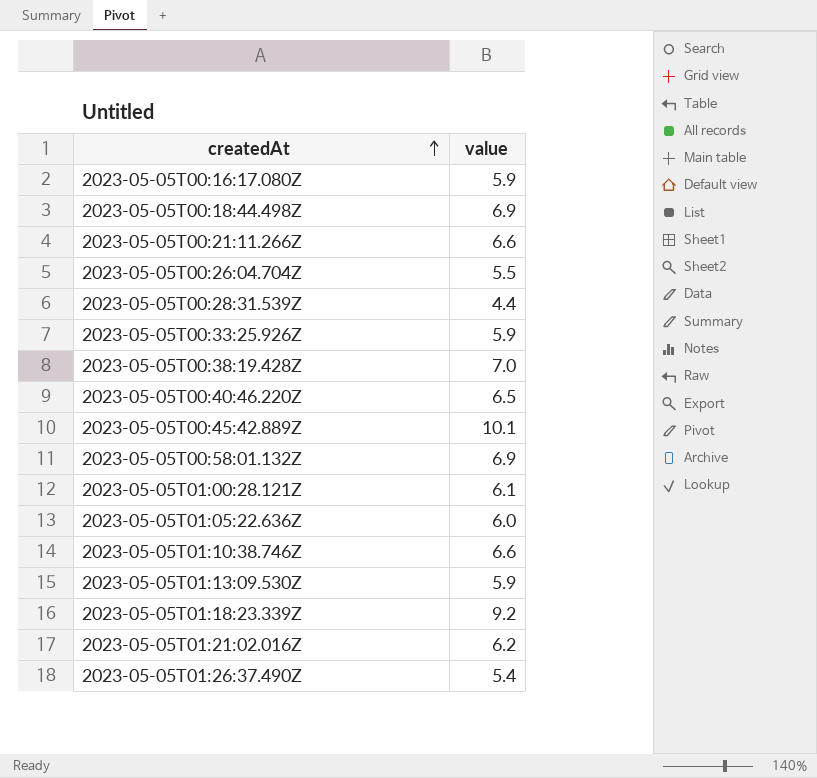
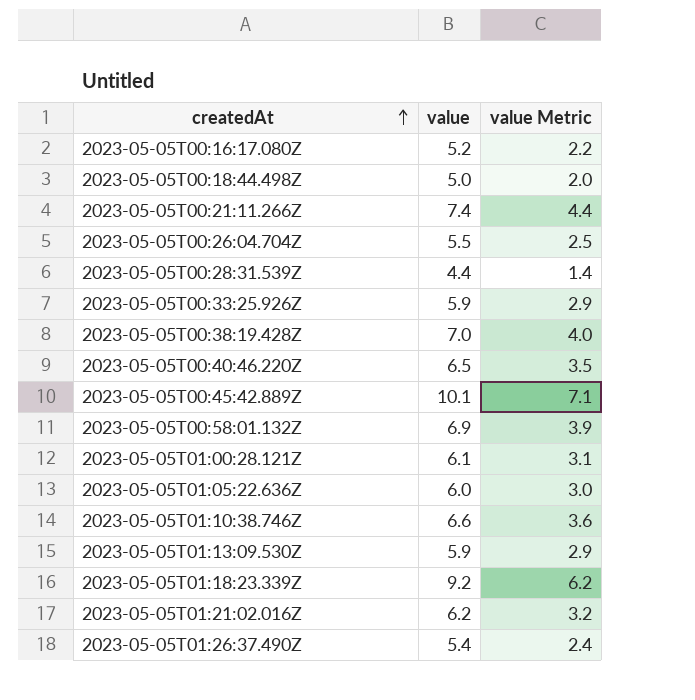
column value Metric | formula: none -> [value] - 3
2023-05-05T00:16:17.080Z | value: 5.9 -> 5.2
2023-05-05T00:18:44.498Z | value: 6.9 -> 5.0
2023-05-05T00:21:11.266Z | value: 6.6 -> 7.4

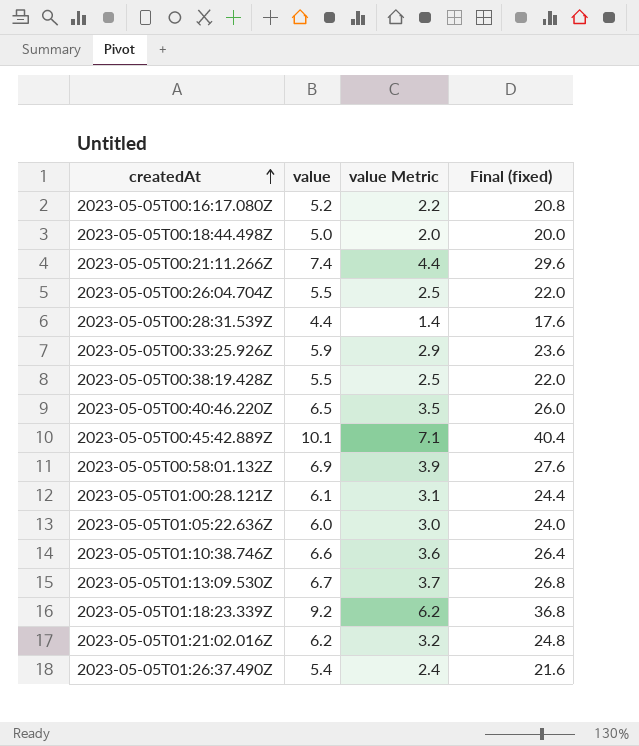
column Final (fixed) | formula: none -> [value] * 4
2023-05-05T00:38:19.428Z | value: 7.0 -> 5.5
2023-05-05T00:38:19.428Z | value Metric: 4.0 -> 2.5
2023-05-05T01:13:09.530Z | value: 5.9 -> 6.7
2023-05-05T01:13:09.530Z | value Metric: 2.9 -> 3.7

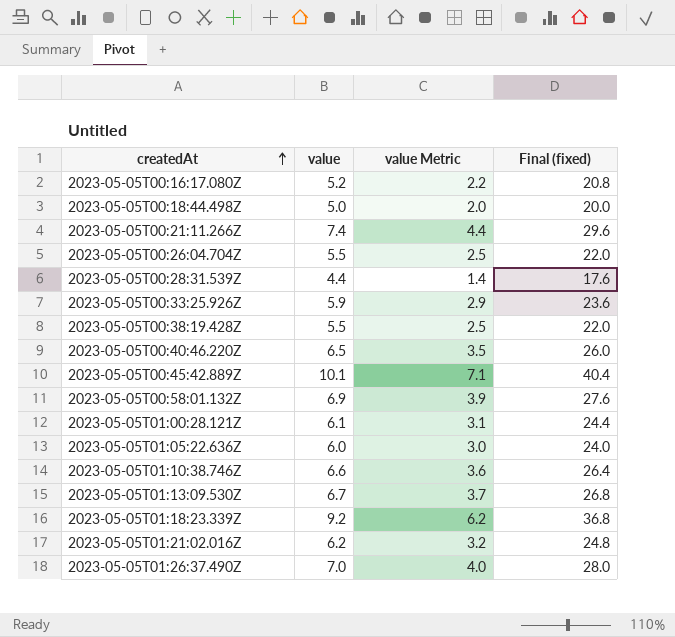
2023-05-05T01:26:37.490Z | value: 5.4 -> 7.0
2023-05-05T01:26:37.490Z | value Metric: 2.4 -> 4.0
2023-05-05T01:26:37.490Z | Final (fixed): 21.6 -> 28.0

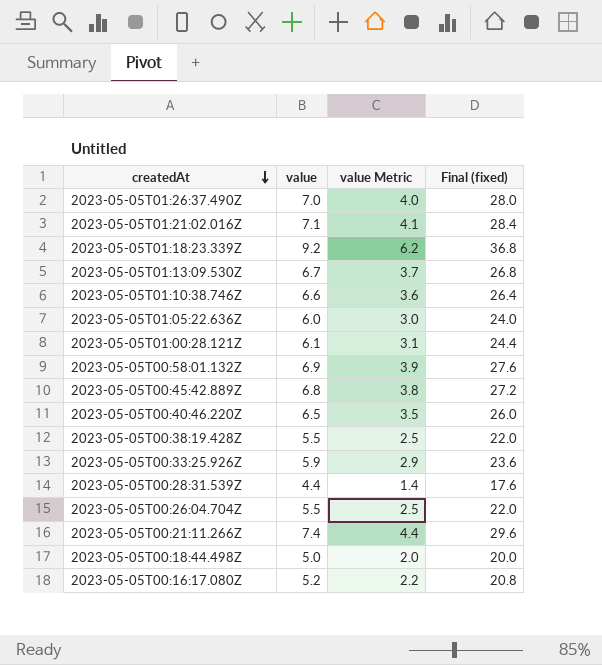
row order: createdAt ascending -> createdAt descending
2023-05-05T01:21:02.016Z | value: 6.2 -> 7.1
2023-05-05T01:21:02.016Z | value Metric: 3.2 -> 4.1
2023-05-05T01:21:02.016Z | Final (fixed): 24.8 -> 28.4
2023-05-05T00:45:42.889Z | value: 10.1 -> 6.8
2023-05-05T00:45:42.889Z | value Metric: 7.1 -> 3.8
2023-05-05T00:45:42.889Z | Final (fixed): 40.4 -> 27.2

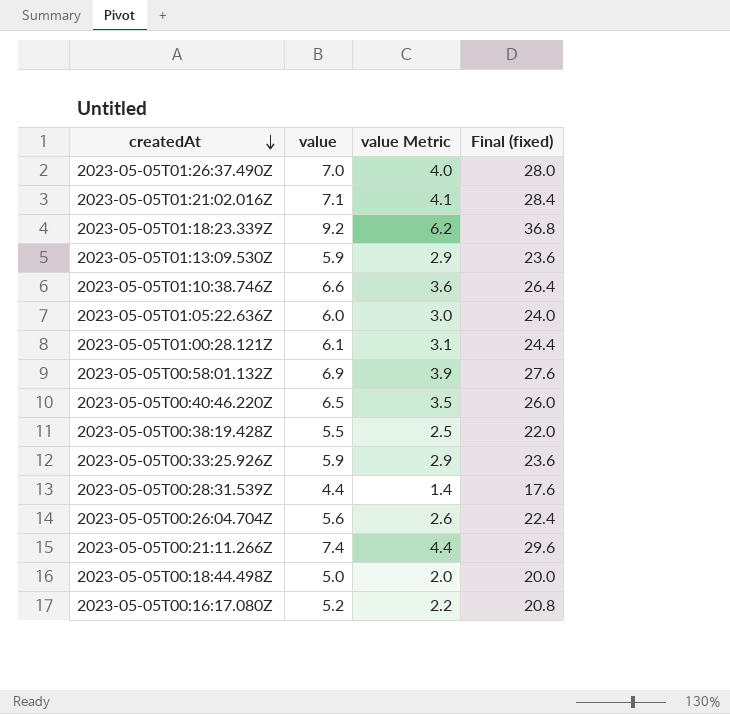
row 2023-05-05T00:45:42.889Z: 6.8 | 3.8 | 27.2 -> none
2023-05-05T01:13:09.530Z | value: 6.7 -> 5.9
2023-05-05T01:13:09.530Z | value Metric: 3.7 -> 2.9
2023-05-05T01:13:09.530Z | Final (fixed): 26.8 -> 23.6
2023-05-05T00:26:04.704Z | value: 5.5 -> 5.6
2023-05-05T00:26:04.704Z | value Metric: 2.5 -> 2.6
2023-05-05T00:26:04.704Z | Final (fixed): 22.0 -> 22.4

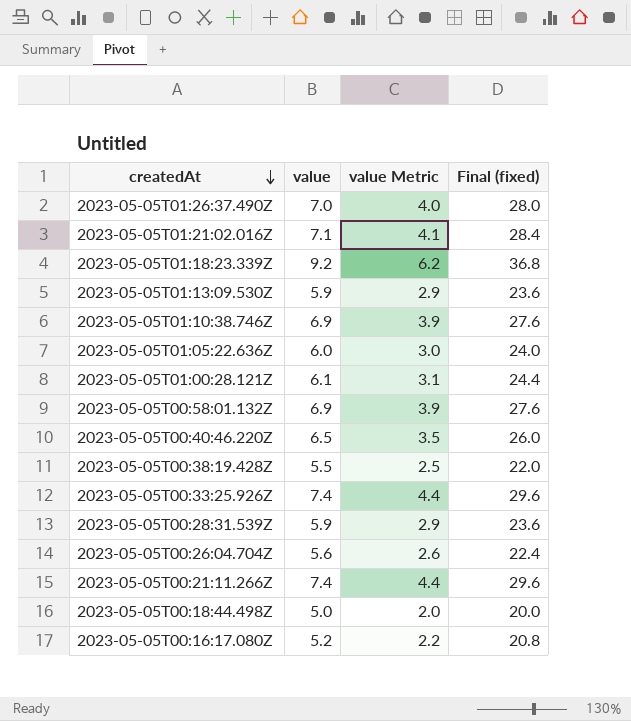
2023-05-05T01:10:38.746Z | value: 6.6 -> 6.9
2023-05-05T01:10:38.746Z | value Metric: 3.6 -> 3.9
2023-05-05T01:10:38.746Z | Final (fixed): 26.4 -> 27.6
2023-05-05T00:33:25.926Z | value: 5.9 -> 7.4
2023-05-05T00:33:25.926Z | value Metric: 2.9 -> 4.4
2023-05-05T00:33:25.926Z | Final (fixed): 23.6 -> 29.6
2023-05-05T00:28:31.539Z | value: 4.4 -> 5.9
2023-05-05T00:28:31.539Z | value Metric: 1.4 -> 2.9
2023-05-05T00:28:31.539Z | Final (fixed): 17.6 -> 23.6

